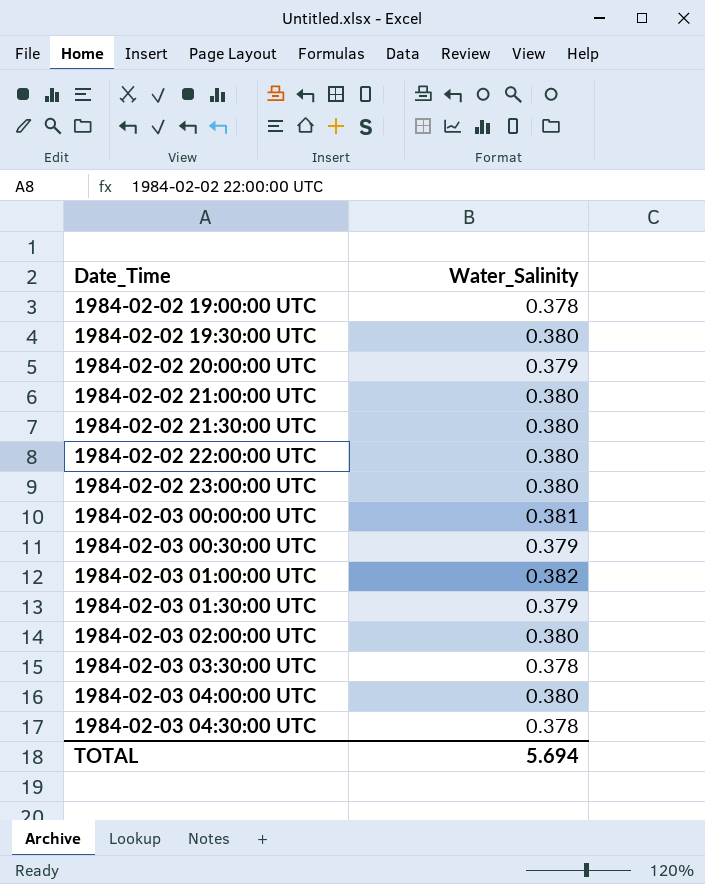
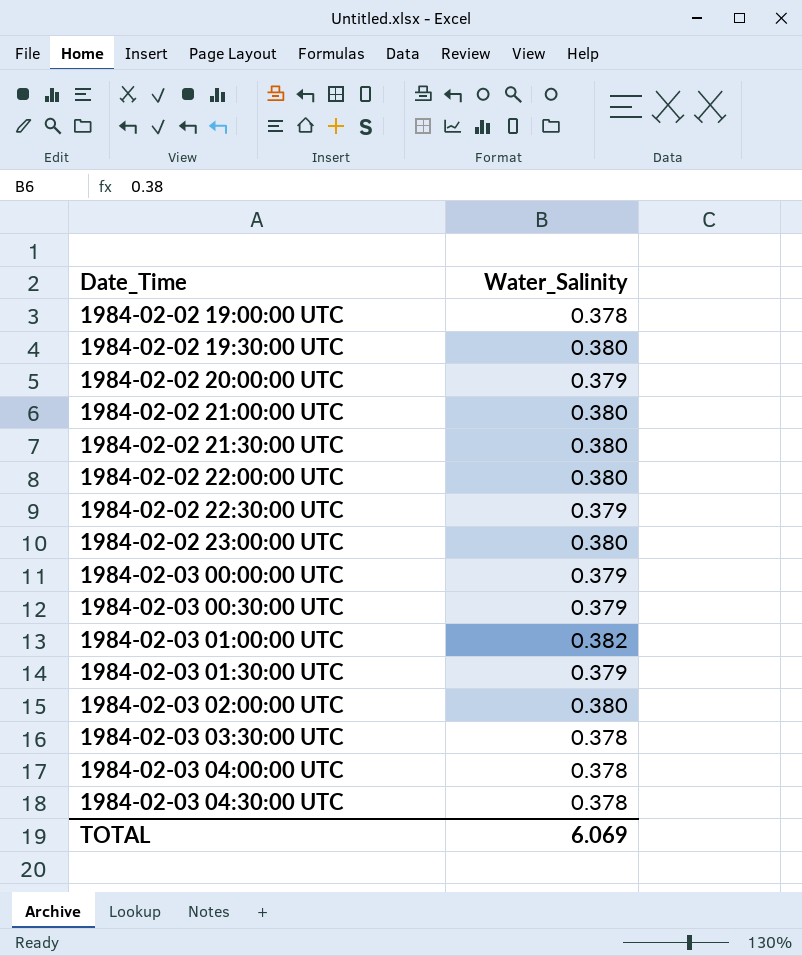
row 1984-02-02 22:30:00 UTC: none -> 0.379
1984-02-03 00:00:00 UTC | Water_Salinity: 0.381 -> 0.379
1984-02-03 04:00:00 UTC | Water_Salinity: 0.380 -> 0.378
TOTAL | Water_Salinity: 5.694 -> 6.069

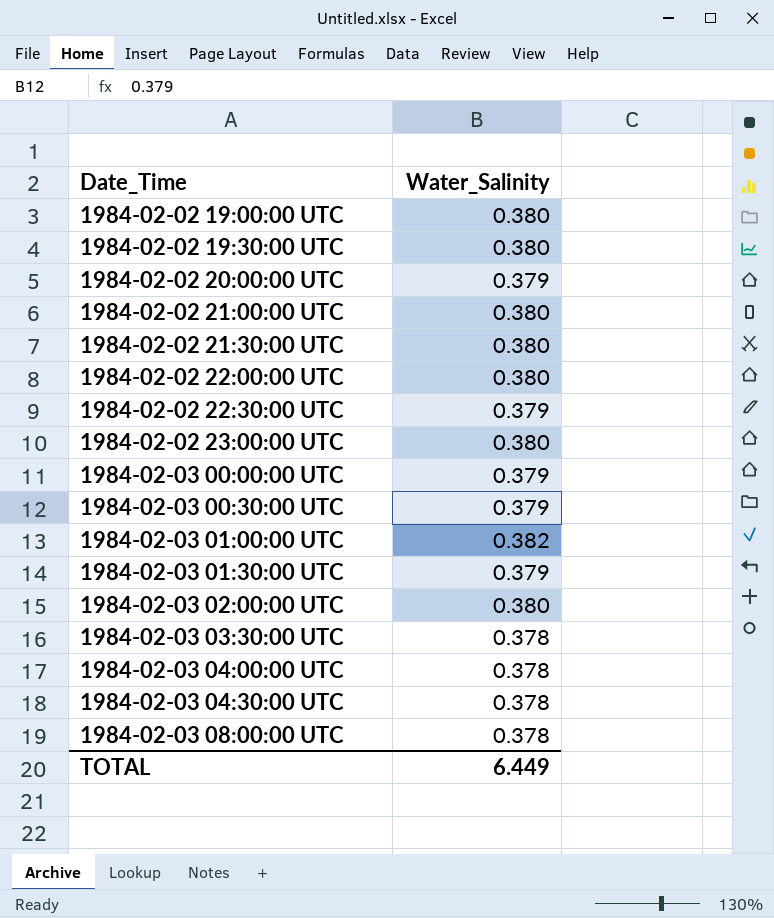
1984-02-02 19:00:00 UTC | Water_Salinity: 0.378 -> 0.380
row 1984-02-03 08:00:00 UTC: none -> 0.378
TOTAL | Water_Salinity: 6.069 -> 6.449

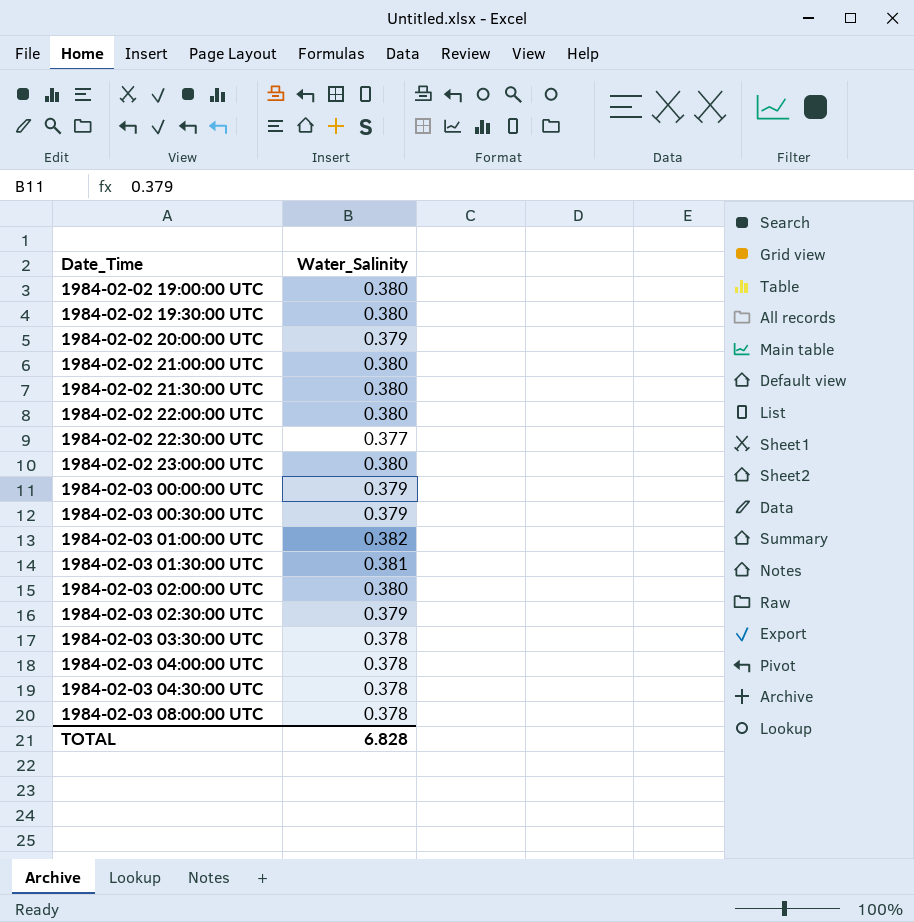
1984-02-02 22:30:00 UTC | Water_Salinity: 0.379 -> 0.377
1984-02-03 01:30:00 UTC | Water_Salinity: 0.379 -> 0.381
row 1984-02-03 02:30:00 UTC: none -> 0.379
TOTAL | Water_Salinity: 6.449 -> 6.828

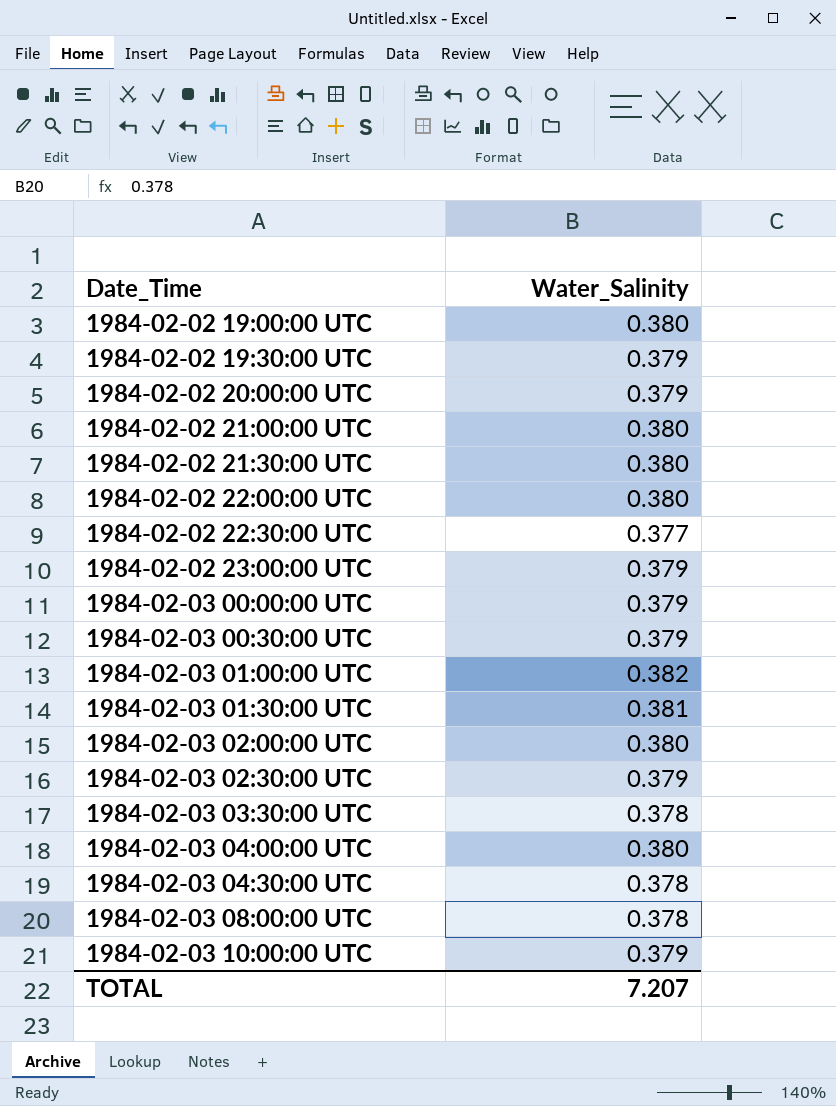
1984-02-02 19:30:00 UTC | Water_Salinity: 0.380 -> 0.379
1984-02-02 23:00:00 UTC | Water_Salinity: 0.380 -> 0.379
1984-02-03 04:00:00 UTC | Water_Salinity: 0.378 -> 0.380
row 1984-02-03 10:00:00 UTC: none -> 0.379
TOTAL | Water_Salinity: 6.828 -> 7.207

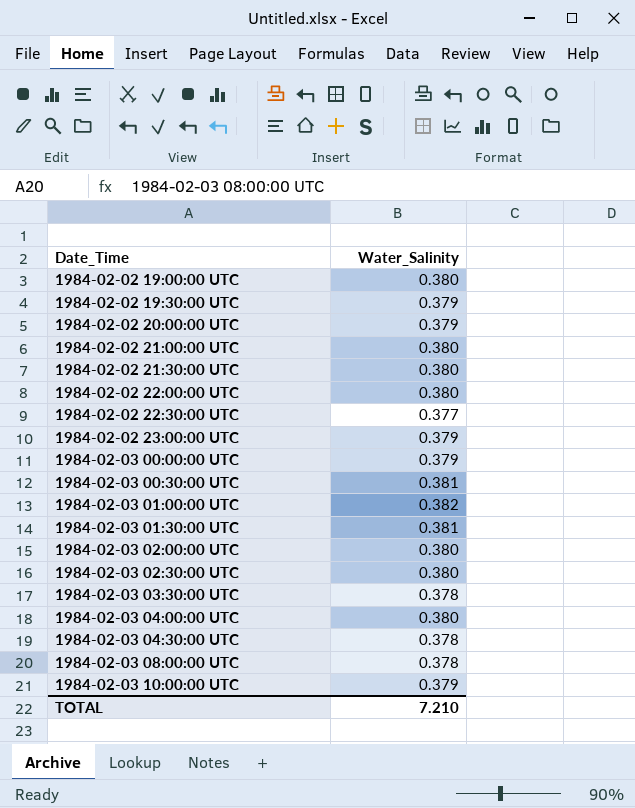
1984-02-03 00:30:00 UTC | Water_Salinity: 0.379 -> 0.381
1984-02-03 02:30:00 UTC | Water_Salinity: 0.379 -> 0.380
TOTAL | Water_Salinity: 7.207 -> 7.210

